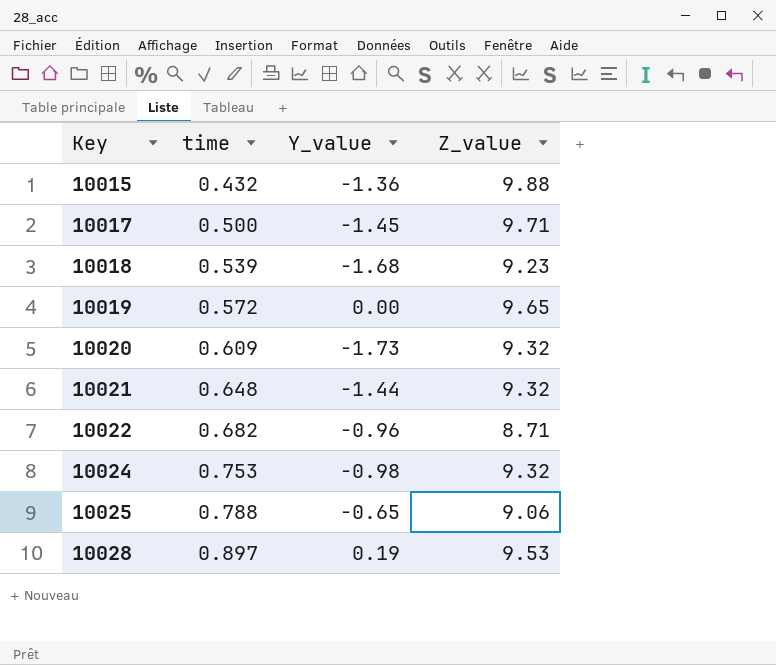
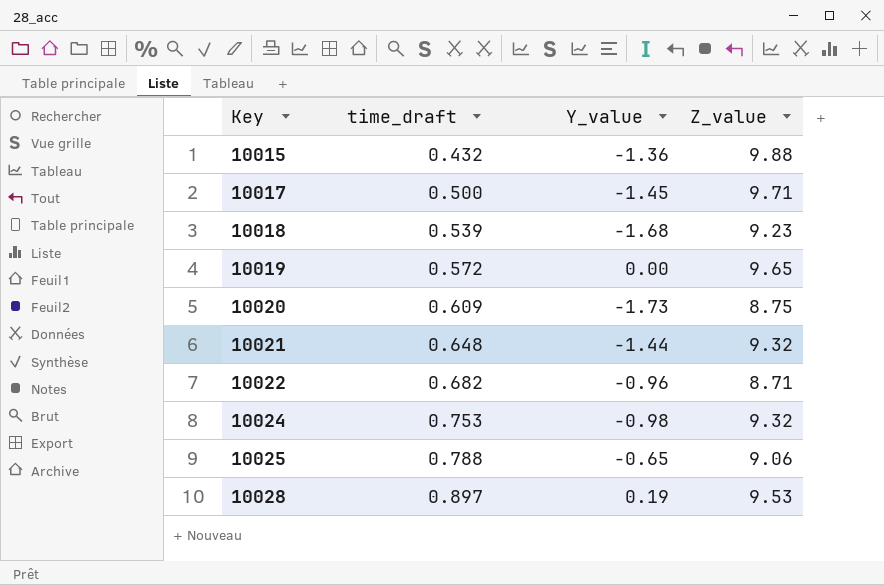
column name: time -> time_draft
10020 | Z_value: 9.32 -> 8.75

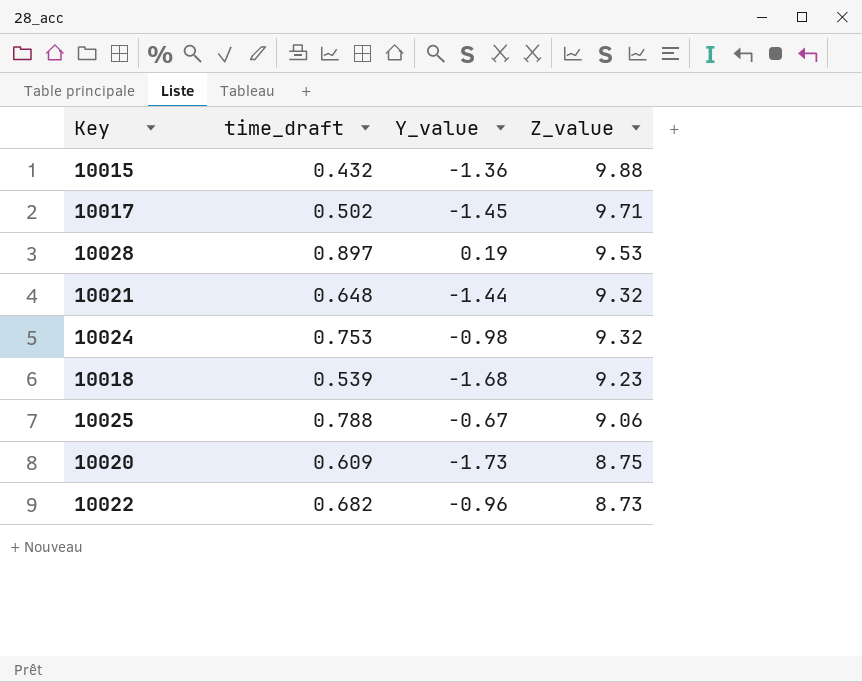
row order: Key ascending -> Z_value descending
row 10019: 0.572 | 0.00 | 9.65 -> none
10017 | time_draft: 0.500 -> 0.502
10025 | Y_value: -0.65 -> -0.67
10022 | Z_value: 8.71 -> 8.73

